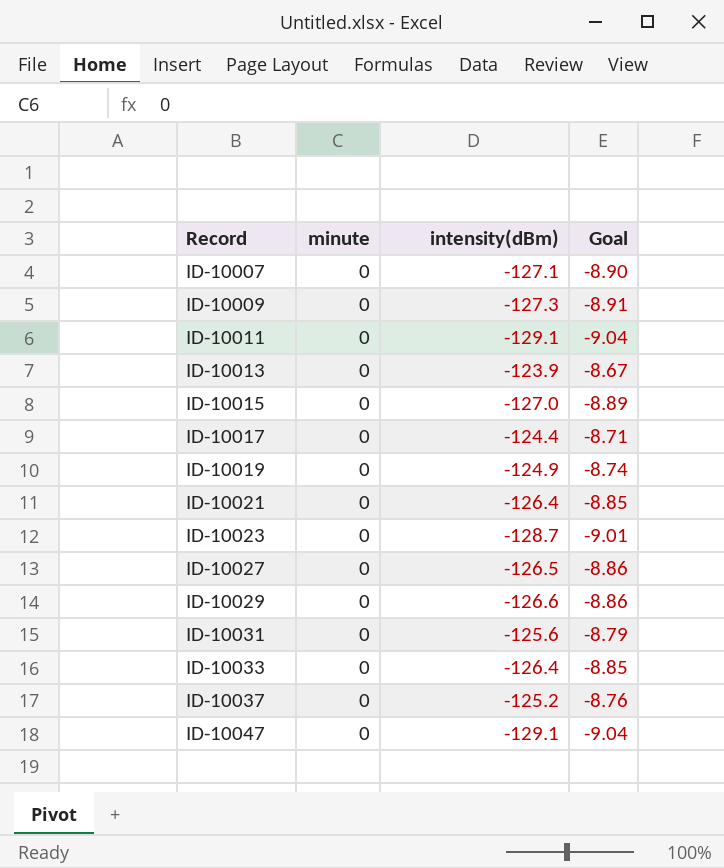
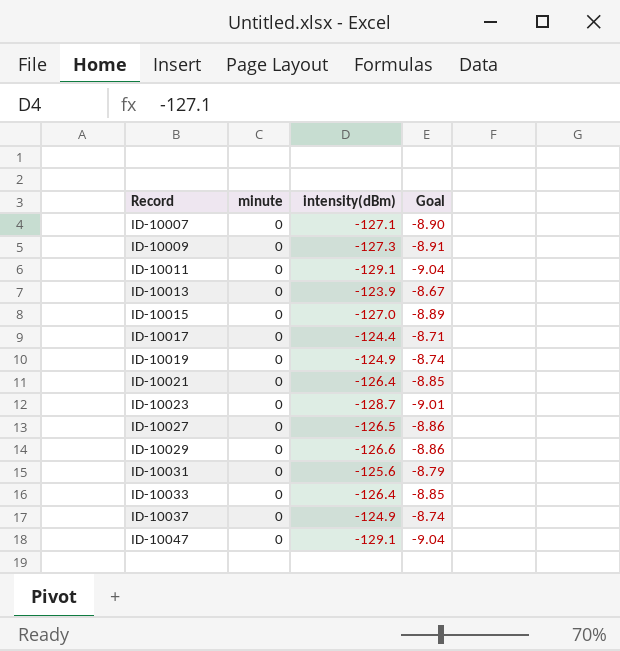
ID-10037 | intensity(dBm): -125.2 -> -124.9
ID-10037 | Goal: -8.76 -> -8.74

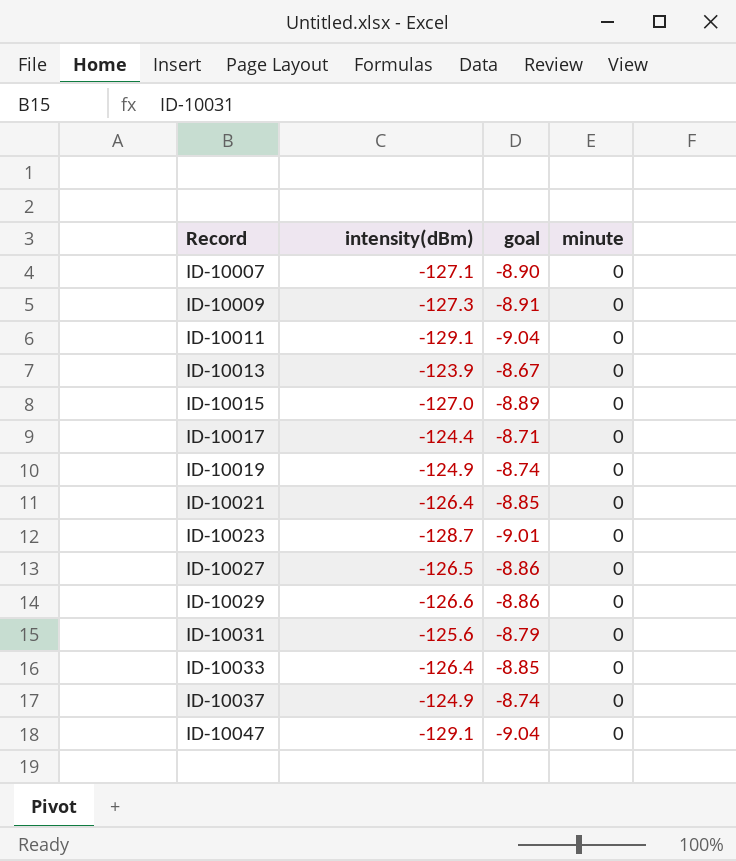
column name: Goal -> goal
column minute | position: 2 -> 4

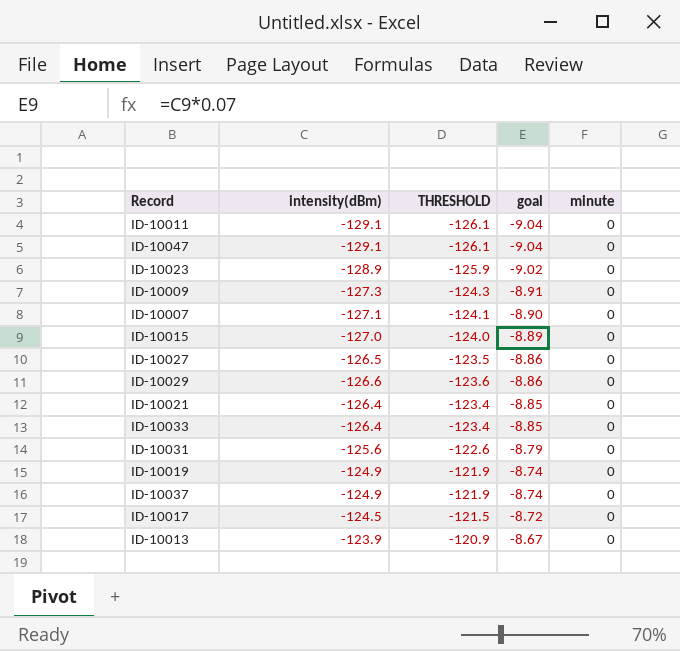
row order: Record ascending -> goal ascending
column THRESHOLD | formula: none -> [intensity(dBm)] + 3
ID-10023 | intensity(dBm): -128.7 -> -128.9
ID-10023 | goal: -9.01 -> -9.02
ID-10017 | intensity(dBm): -124.4 -> -124.5
ID-10017 | goal: -8.71 -> -8.72

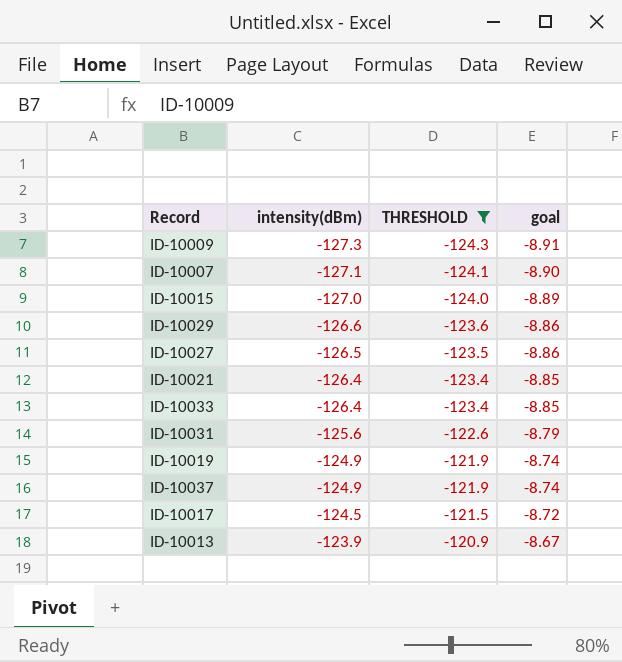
filter: none -> THRESHOLD >= -124.3
row order: goal ascending -> intensity(dBm) ascending
column minute | position: 5 -> none

